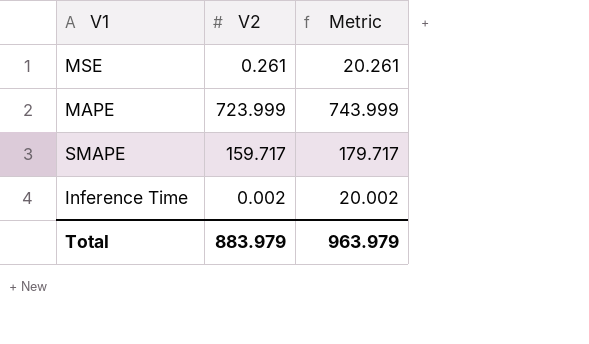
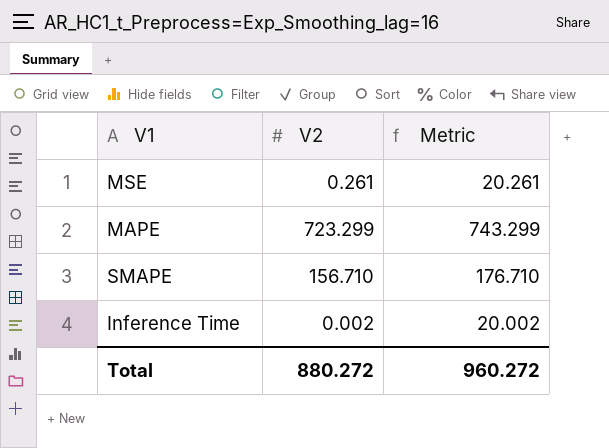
MAPE | V2: 723.999 -> 723.299
MAPE | Metric: 743.999 -> 743.299
SMAPE | V2: 159.717 -> 156.710
SMAPE | Metric: 179.717 -> 176.710
Total | V2: 883.979 -> 880.272
Total | Metric: 963.979 -> 960.272

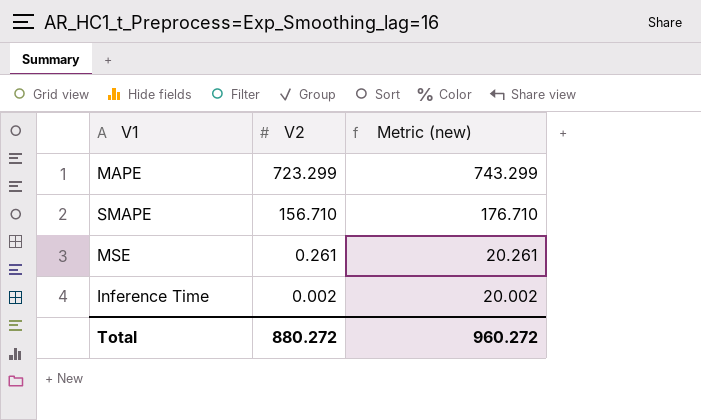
row order: none -> V2 descending
column name: Metric -> Metric (new)

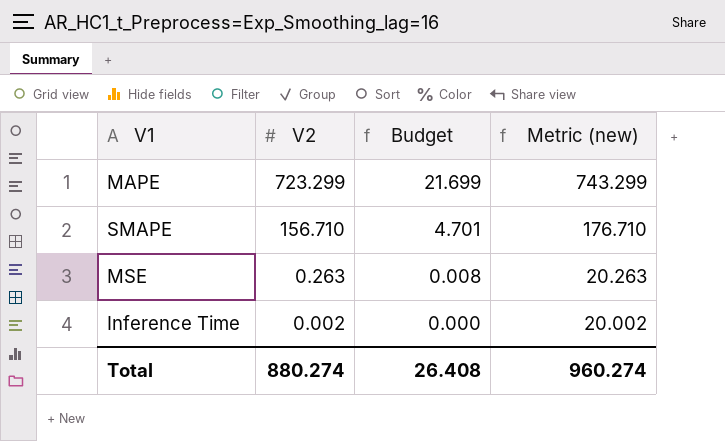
column Budget | formula: none -> [V2] * 0.03
MSE | V2: 0.261 -> 0.263
MSE | Metric (new): 20.261 -> 20.263
Total | V2: 880.272 -> 880.274
Total | Metric (new): 960.272 -> 960.274

